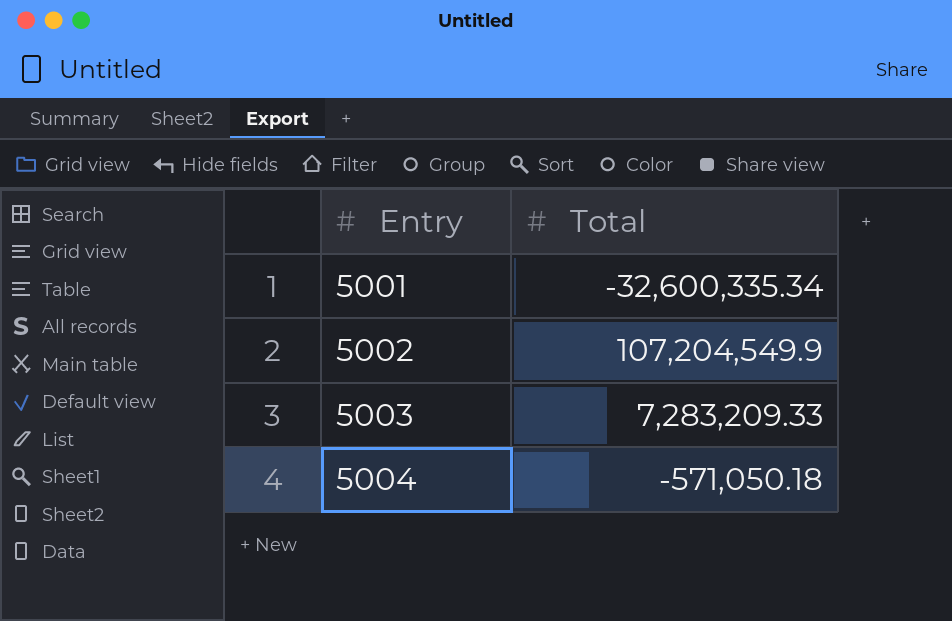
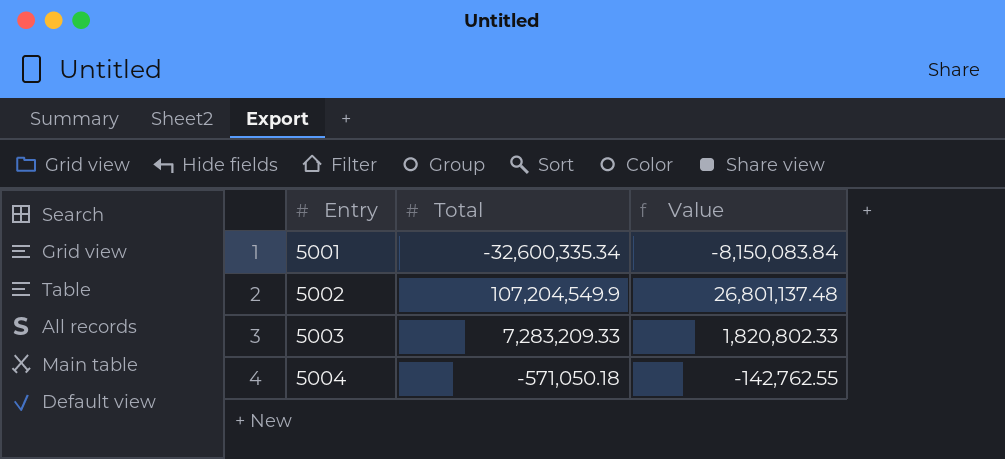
column Value | formula: none -> [Total] * 0.25

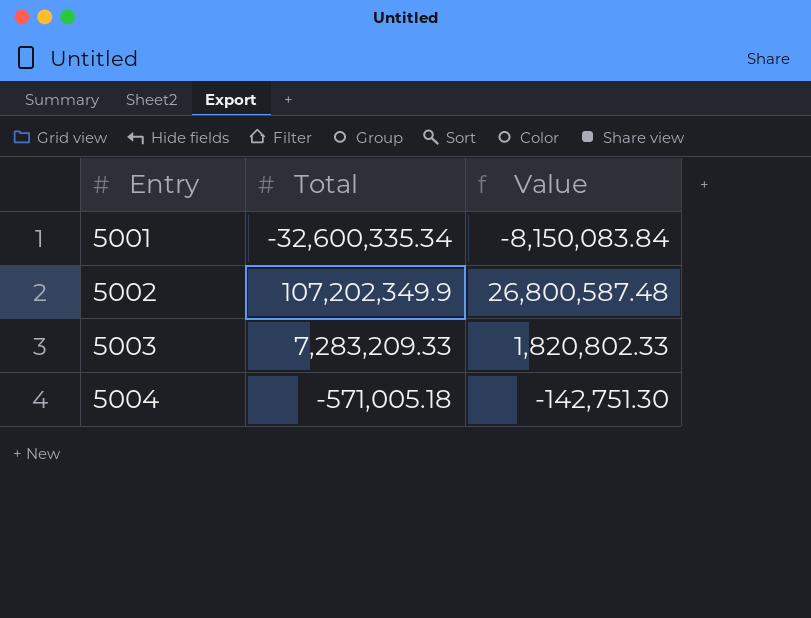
5002 | Total: 107,204,549.9 -> 107,202,349.9
5002 | Value: 26,801,137.48 -> 26,800,587.48
5004 | Total: -571,050.18 -> -571,005.18
5004 | Value: -142,762.55 -> -142,751.30

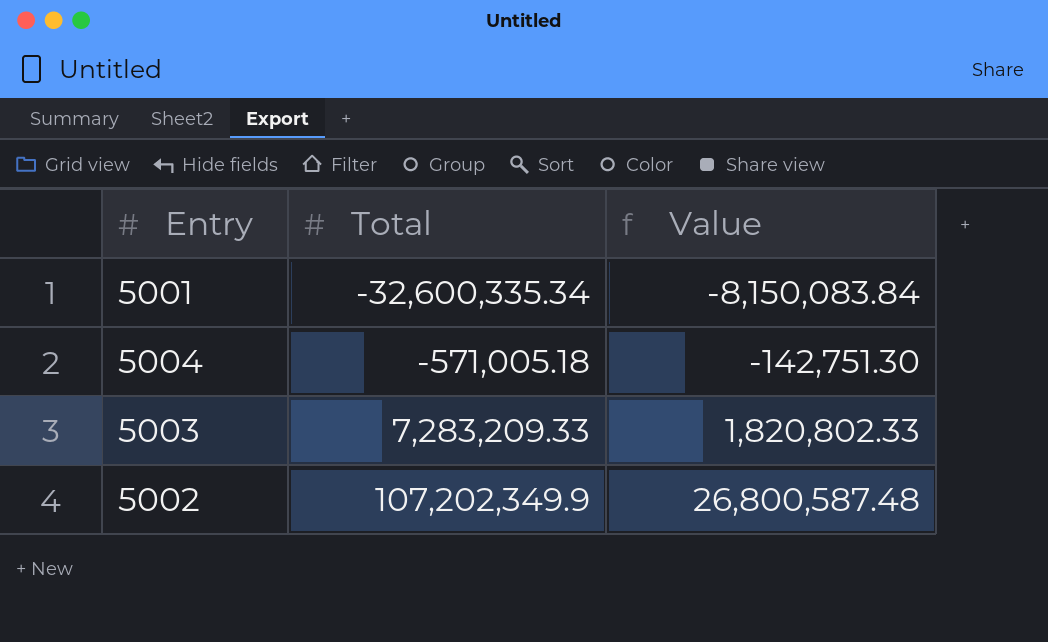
row order: Entry ascending -> Total ascending

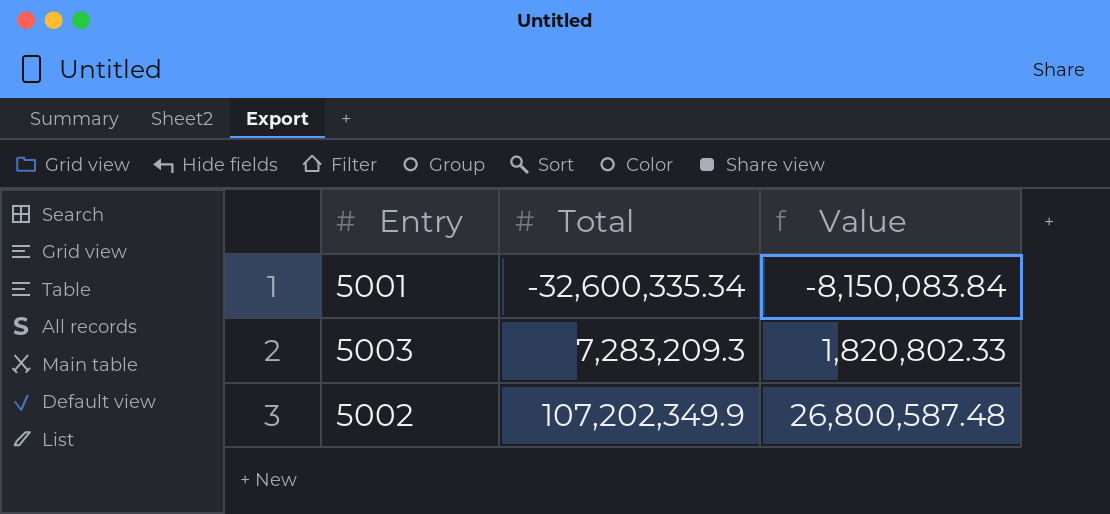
row 5004: -571,005.18 | -142,751.30 -> none
5003 | Total: 7,283,209.33 -> 7,283,209.3

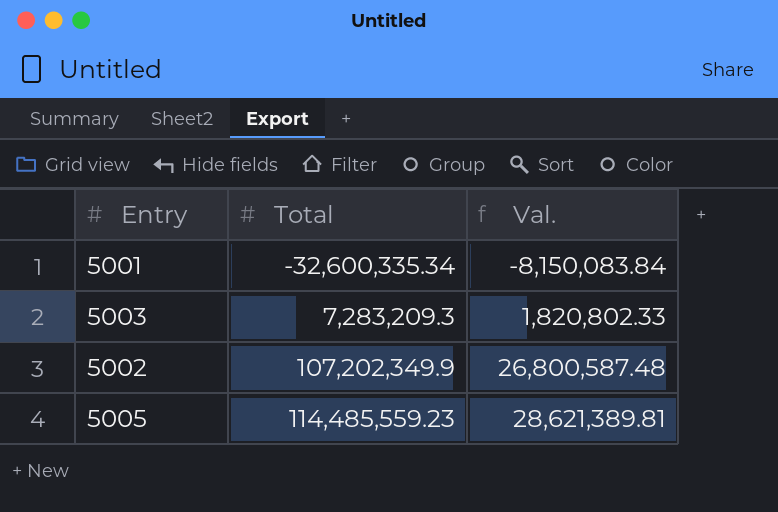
column name: Value -> Val.
row 5005: none -> 114,485,559.23 | 28,621,389.81

